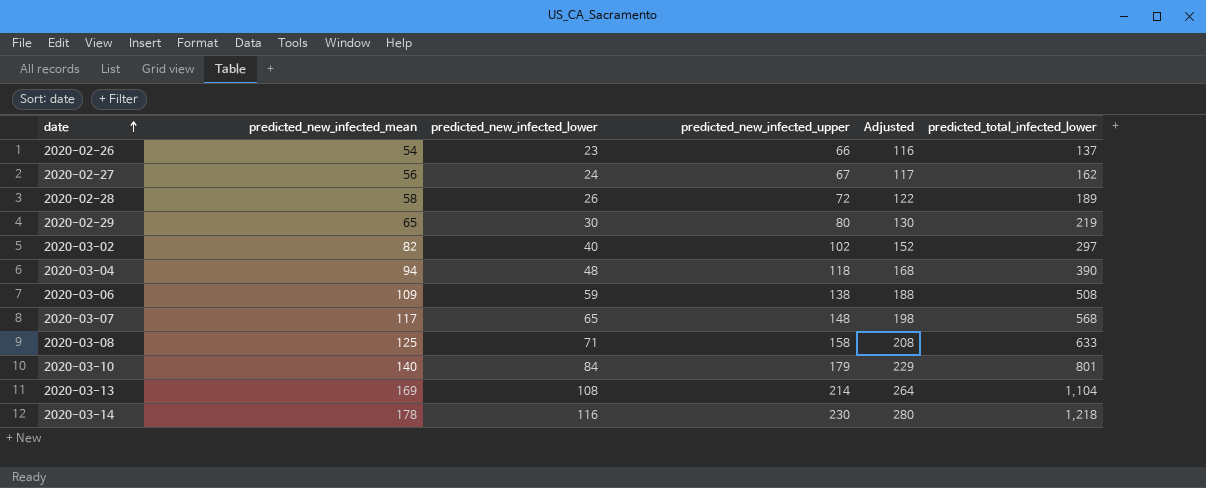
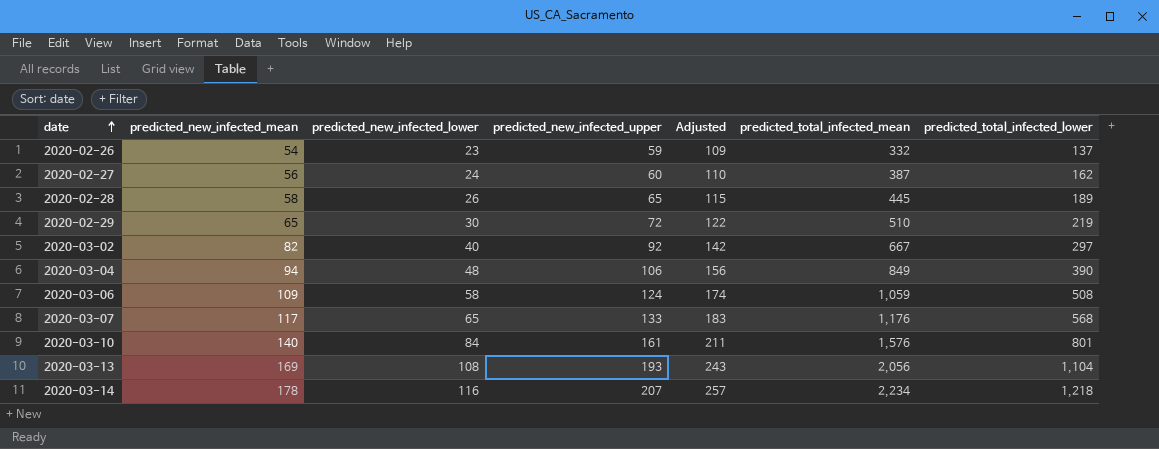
column predicted_total_infected_mean | position: none -> 6
row 2020-03-08: 125 | 71 | 158 | 208 | 633 -> none
2020-02-26 | predicted_new_infected_upper: 66 -> 59
2020-02-26 | Adjusted: 116 -> 109
2020-02-27 | predicted_new_infected_upper: 67 -> 60
2020-02-27 | Adjusted: 117 -> 110
2020-02-28 | predicted_new_infected_upper: 72 -> 65
2020-02-28 | Adjusted: 122 -> 115
2020-02-29 | predicted_new_infected_upper: 80 -> 72
2020-02-29 | Adjusted: 130 -> 122
2020-03-02 | predicted_new_infected_upper: 102 -> 92
2020-03-02 | Adjusted: 152 -> 142
2020-03-04 | predicted_new_infected_upper: 118 -> 106
2020-03-04 | Adjusted: 168 -> 156
2020-03-06 | predicted_new_infected_lower: 59 -> 58
2020-03-06 | predicted_new_infected_upper: 138 -> 124
2020-03-06 | Adjusted: 188 -> 174
2020-03-07 | predicted_new_infected_upper: 148 -> 133
2020-03-07 | Adjusted: 198 -> 183
2020-03-10 | predicted_new_infected_upper: 179 -> 161
2020-03-10 | Adjusted: 229 -> 211
2020-03-13 | predicted_new_infected_upper: 214 -> 193
2020-03-13 | Adjusted: 264 -> 243
2020-03-14 | predicted_new_infected_upper: 230 -> 207
2020-03-14 | Adjusted: 280 -> 257

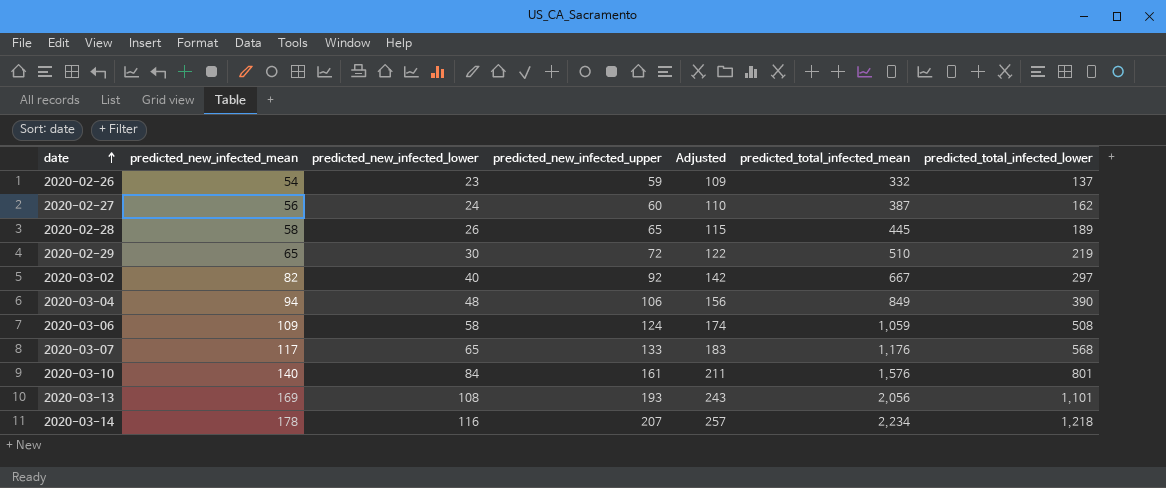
2020-03-13 | predicted_total_infected_lower: 1,104 -> 1,101

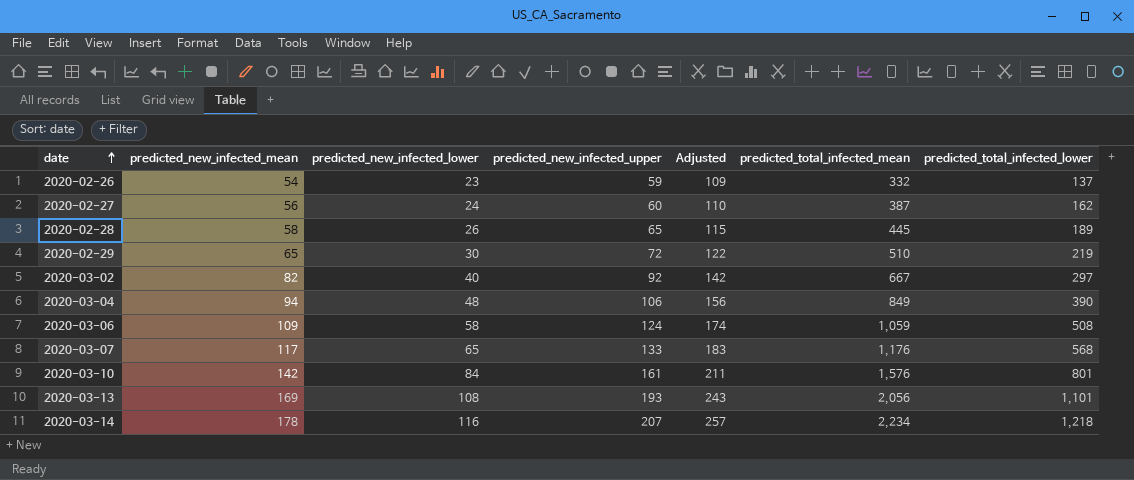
2020-03-10 | predicted_new_infected_mean: 140 -> 142

